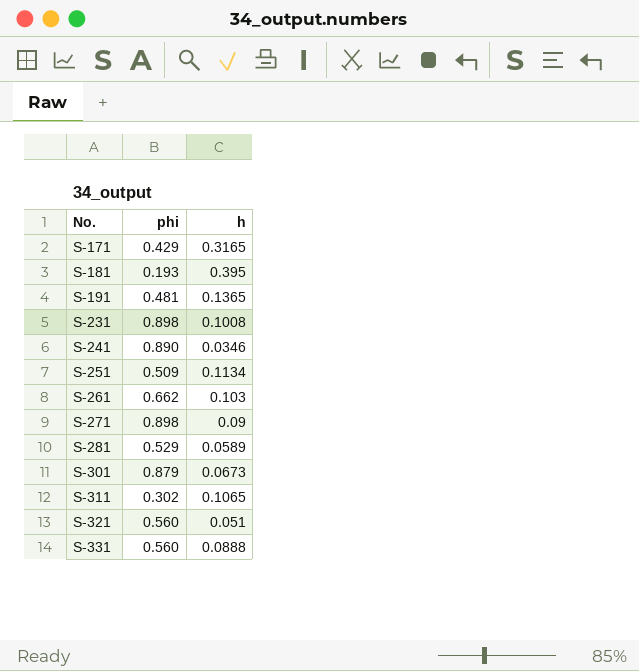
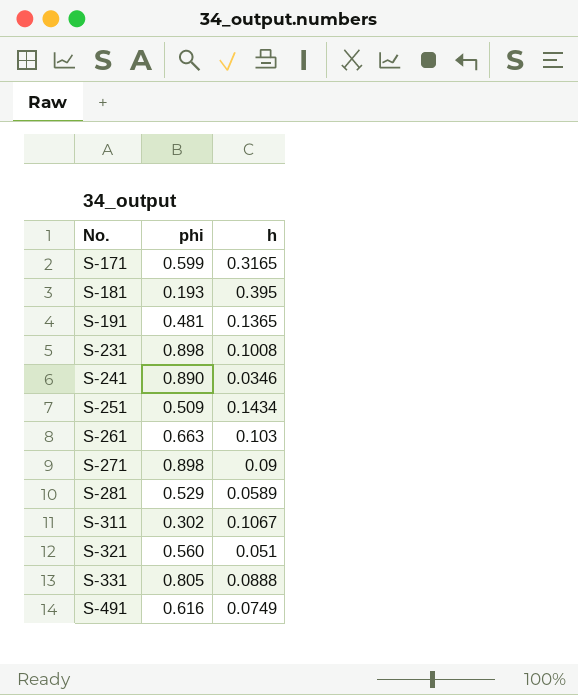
row S-301: 0.879 | 0.0673 -> none
S-171 | phi: 0.429 -> 0.599
S-251 | h: 0.1134 -> 0.1434
S-261 | phi: 0.662 -> 0.663
S-311 | h: 0.1065 -> 0.1067
S-331 | phi: 0.560 -> 0.805
row S-491: none -> 0.616 | 0.0749

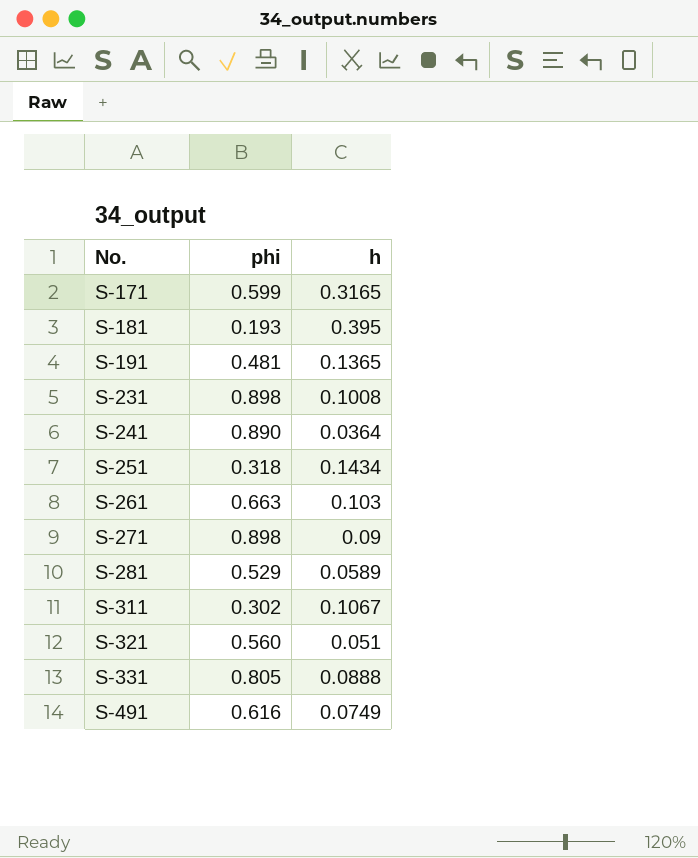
S-241 | h: 0.0346 -> 0.0364
S-251 | phi: 0.509 -> 0.318

